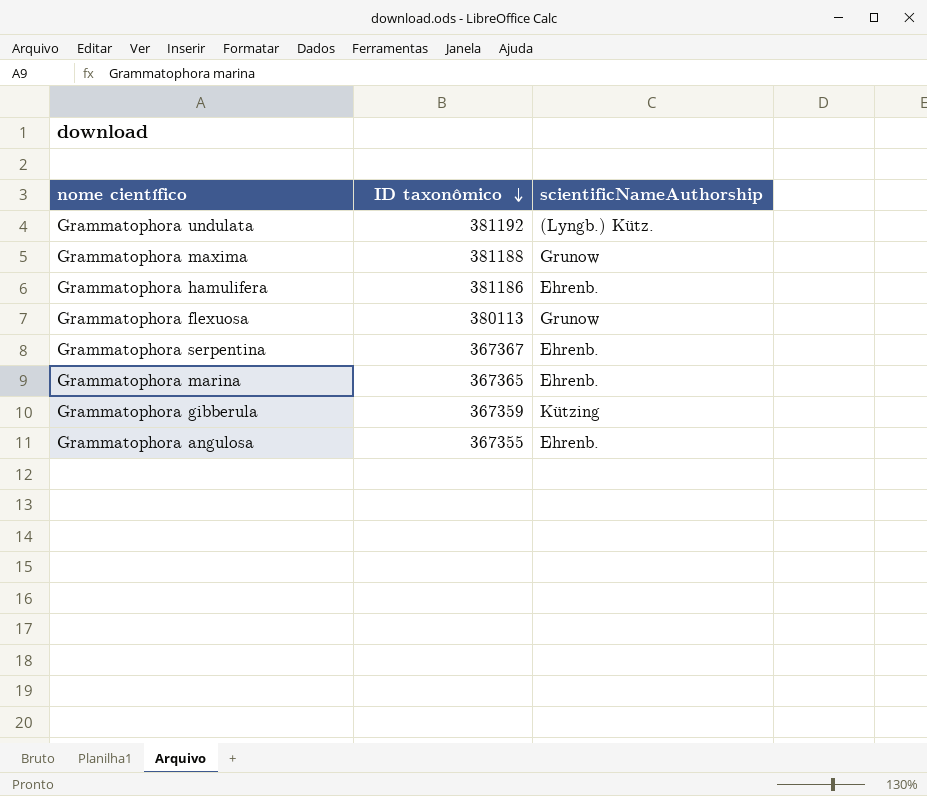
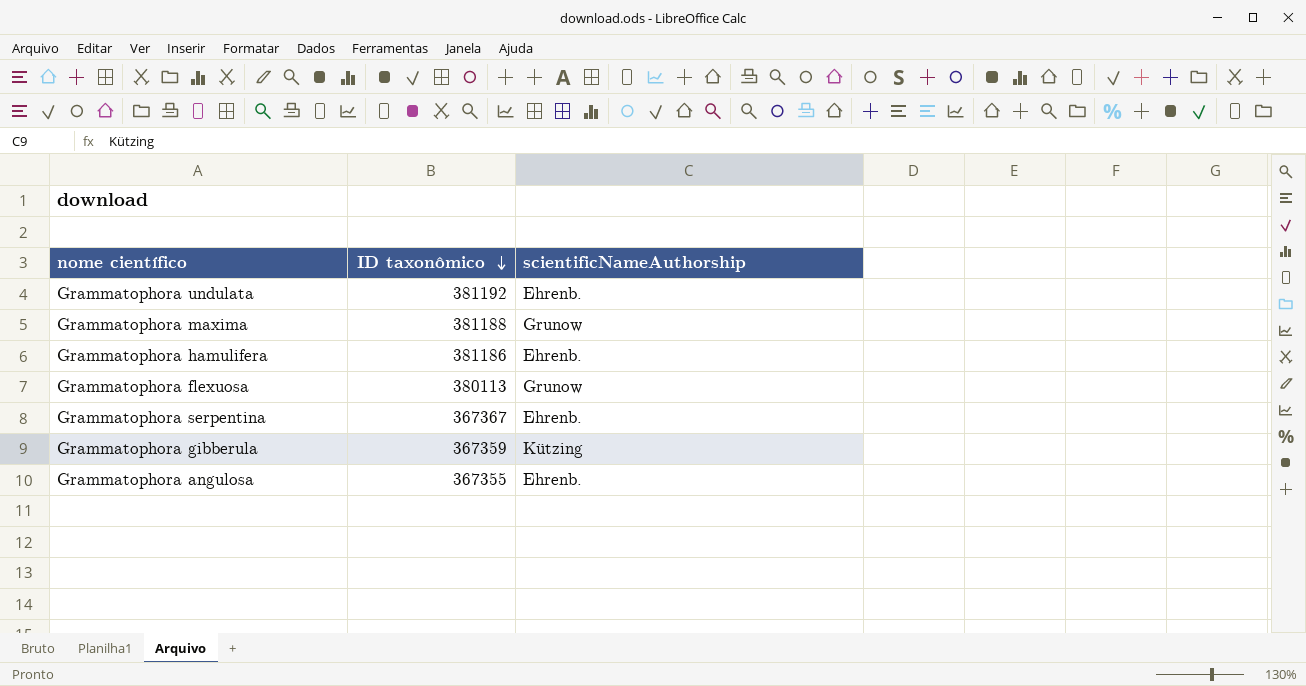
row Grammatophora marina: 367365 | Ehrenb. -> none
Grammatophora undulata | scientificNameAuthorship: (Lyngb.) Kütz. -> Ehrenb.

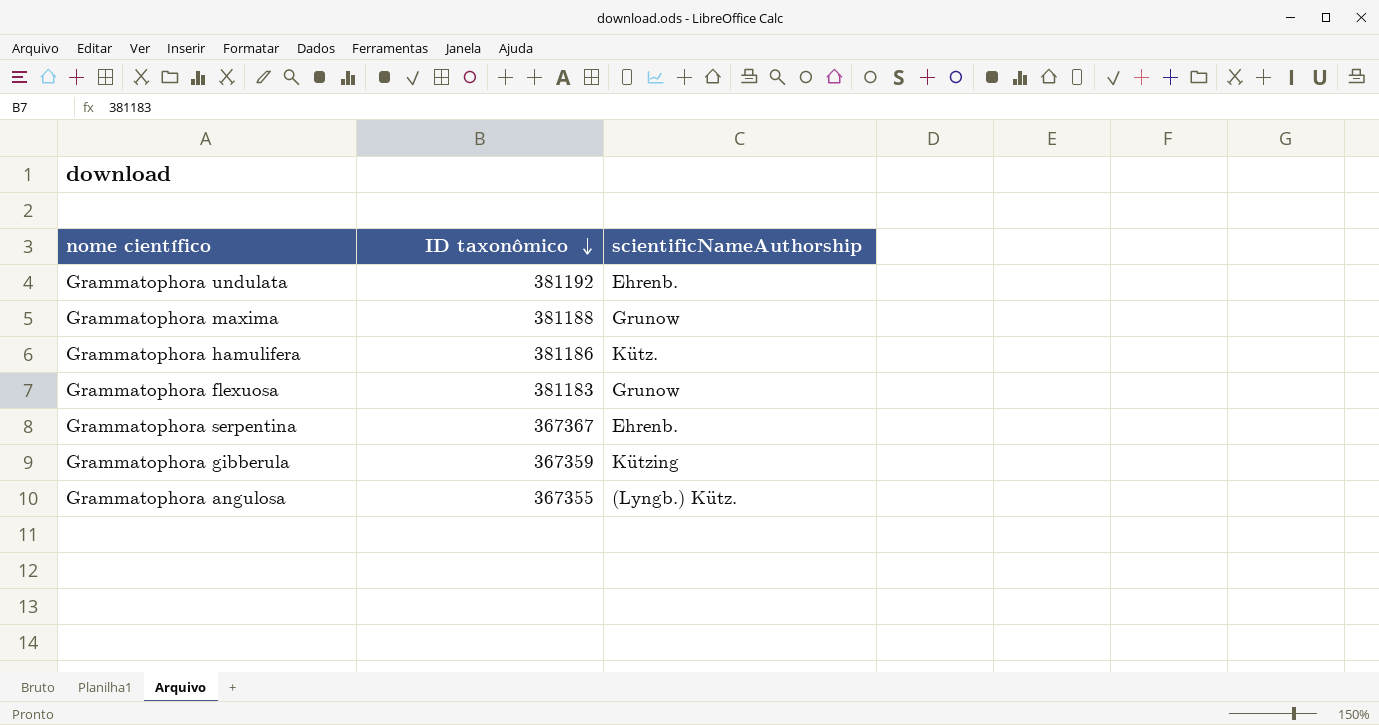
Grammatophora hamulifera | scientificNameAuthorship: Ehrenb. -> Kütz.
Grammatophora flexuosa | ID taxonômico: 380113 -> 381183
Grammatophora angulosa | scientificNameAuthorship: Ehrenb. -> (Lyngb.) Kütz.

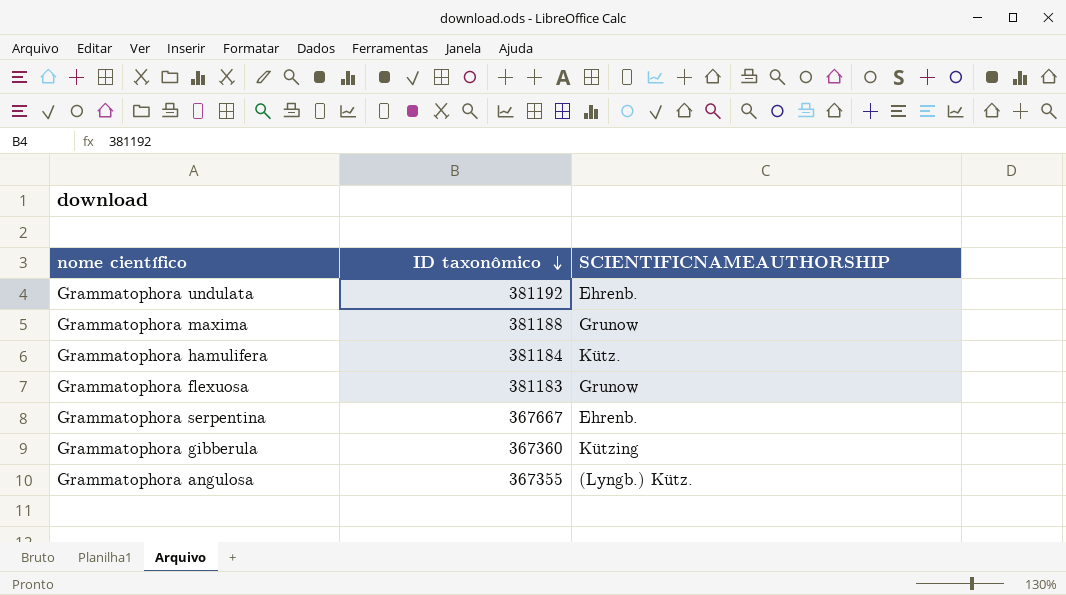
column name: scientificNameAuthorship -> SCIENTIFICNAMEAUTHORSHIP
Grammatophora hamulifera | ID taxonômico: 381186 -> 381184
Grammatophora serpentina | ID taxonômico: 367367 -> 367667
Grammatophora gibberula | ID taxonômico: 367359 -> 367360

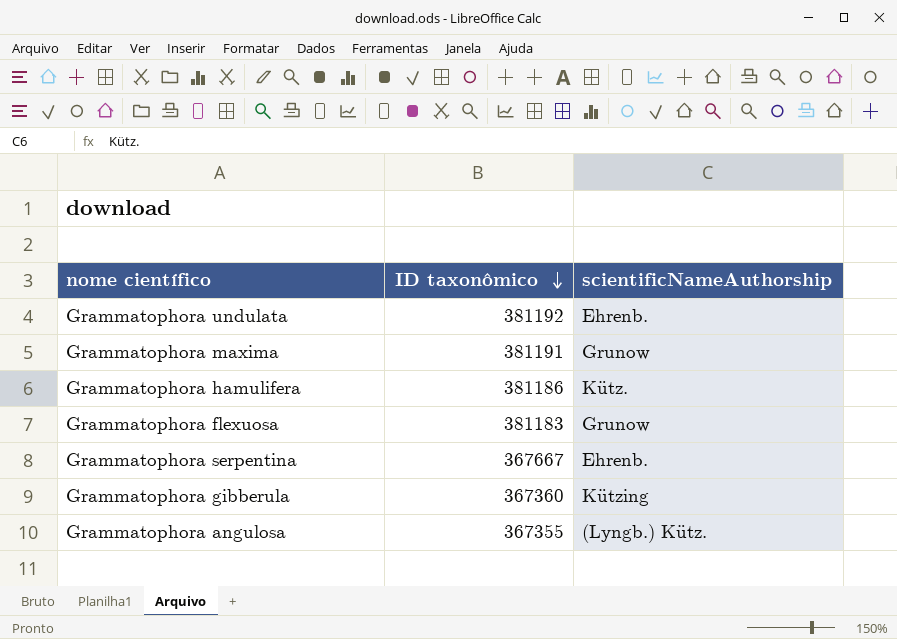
column name: SCIENTIFICNAMEAUTHORSHIP -> scientificNameAuthorship
Grammatophora maxima | ID taxonômico: 381188 -> 381191
Grammatophora hamulifera | ID taxonômico: 381184 -> 381186

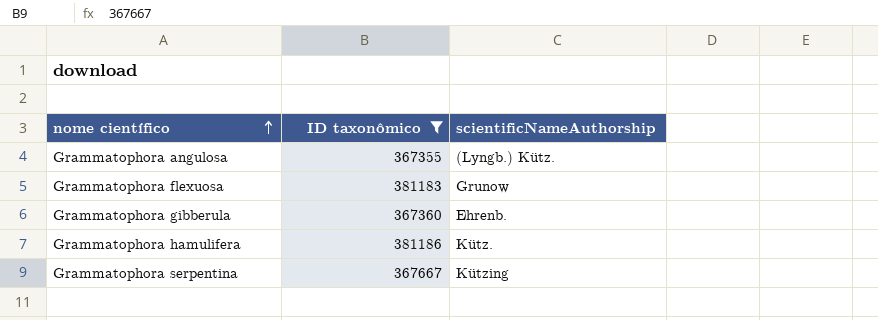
filter: none -> ID taxonômico <= 381186
row order: ID taxonômico descending -> nome científico ascending
Grammatophora gibberula | scientificNameAuthorship: Kützing -> Ehrenb.
Grammatophora serpentina | scientificNameAuthorship: Ehrenb. -> Kützing

